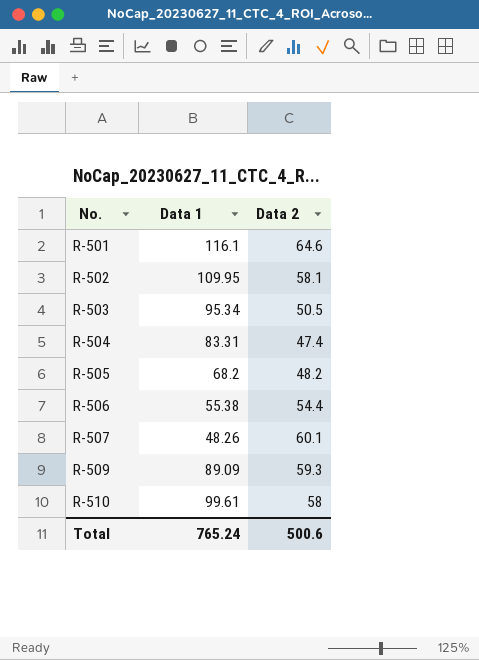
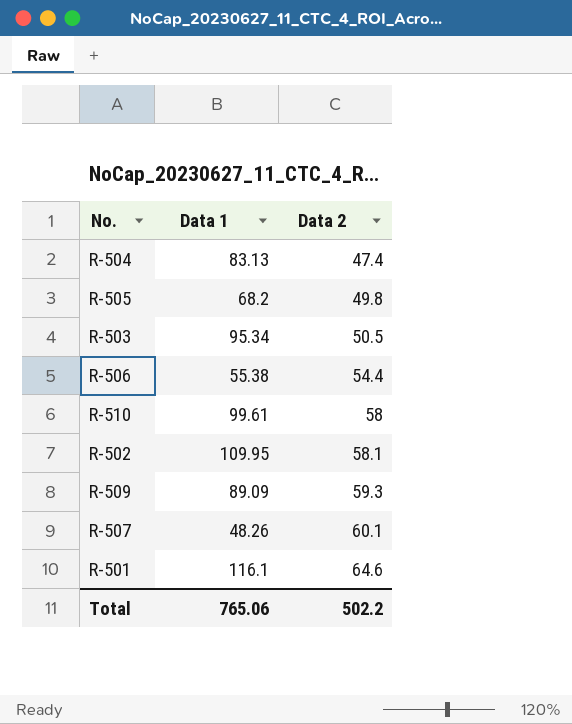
row order: No. ascending -> Data 2 ascending
R-504 | Data 1: 83.31 -> 83.13
R-505 | Data 2: 48.2 -> 49.8
Total | Data 1: 765.24 -> 765.06
Total | Data 2: 500.6 -> 502.2

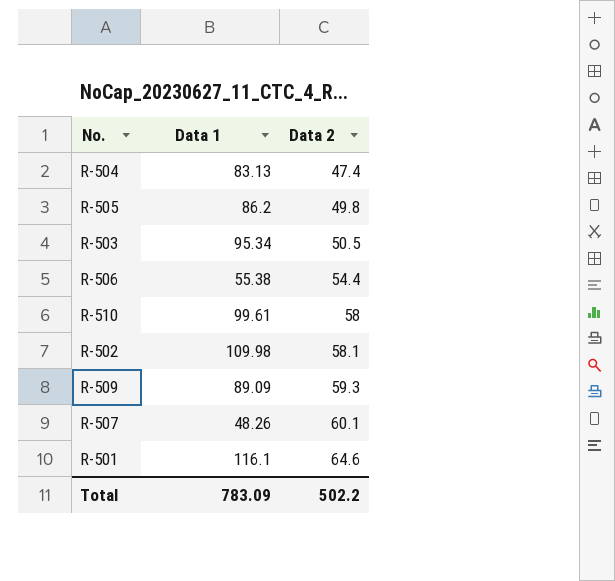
R-505 | Data 1: 68.2 -> 86.2
R-502 | Data 1: 109.95 -> 109.98
Total | Data 1: 765.06 -> 783.09

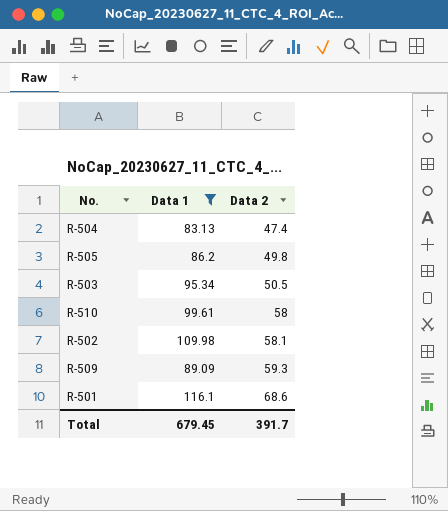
filter: none -> Data 1 >= 83.13
R-501 | Data 2: 64.6 -> 68.6
Total | Data 1: 783.09 -> 679.45
Total | Data 2: 502.2 -> 391.7

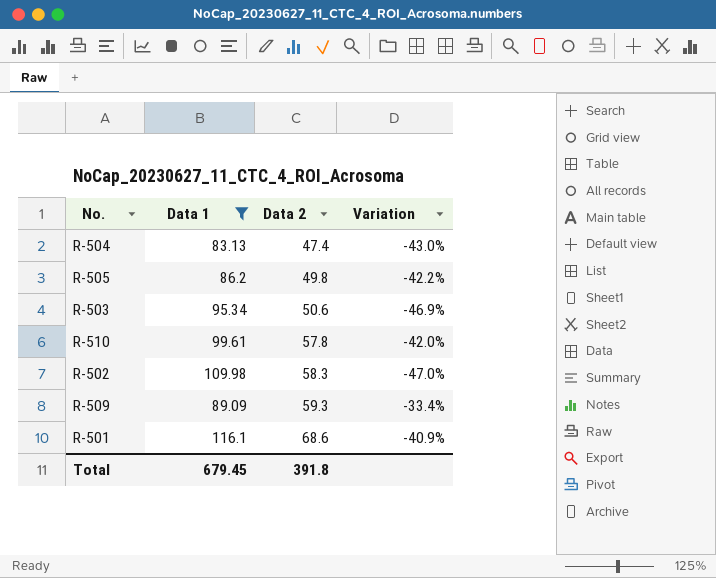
column Variation | formula: none -> ([Data 2] - [Data 1]) / [Data 1]
R-503 | Data 2: 50.5 -> 50.6
R-510 | Data 2: 58 -> 57.8
R-502 | Data 2: 58.1 -> 58.3
Total | Data 2: 391.7 -> 391.8

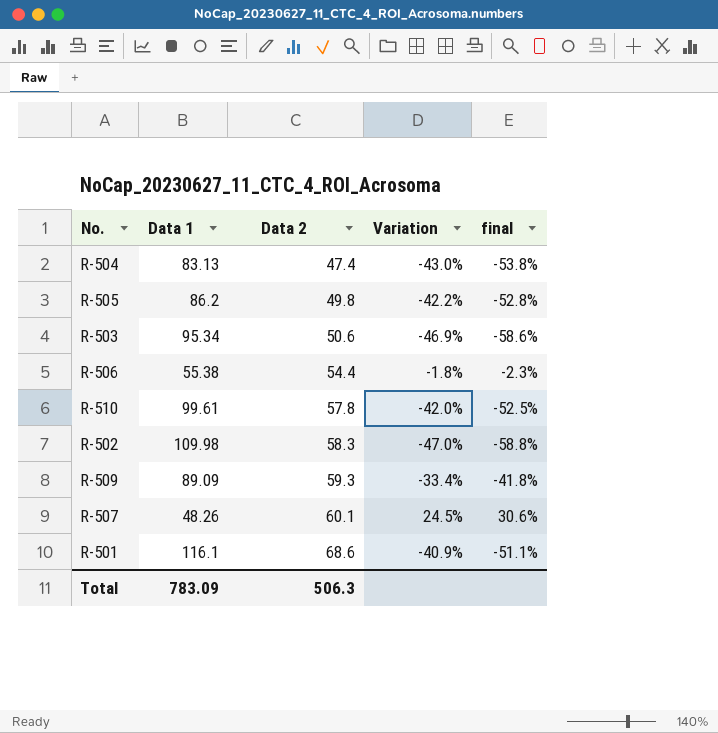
filter: Data 1 >= 83.13 -> none
column final | formula: none -> [Variation] * 1.25
Total | Data 1: 679.45 -> 783.09
Total | Data 2: 391.8 -> 506.3

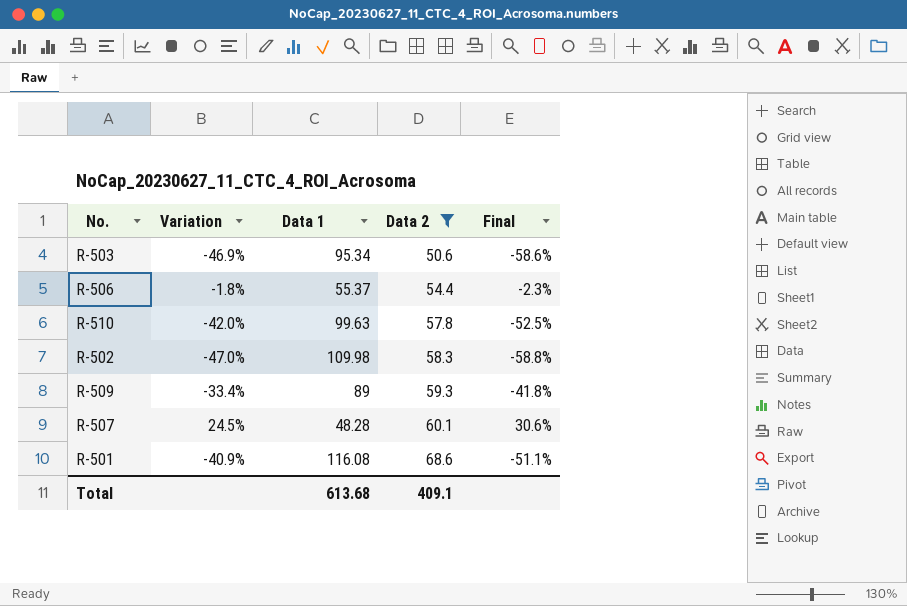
filter: none -> Data 2 >= 50.6
column Variation | position: 4 -> 2
column name: final -> Final
R-506 | Data 1: 55.38 -> 55.37
R-510 | Data 1: 99.61 -> 99.63
R-509 | Data 1: 89.09 -> 89
R-507 | Data 1: 48.26 -> 48.28
R-501 | Data 1: 116.1 -> 116.08
Total | Data 1: 783.09 -> 613.68
Total | Data 2: 506.3 -> 409.1

